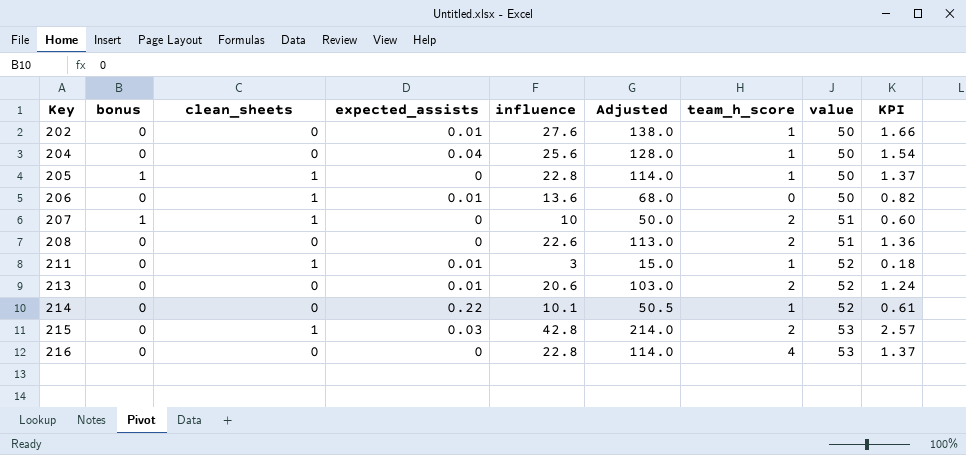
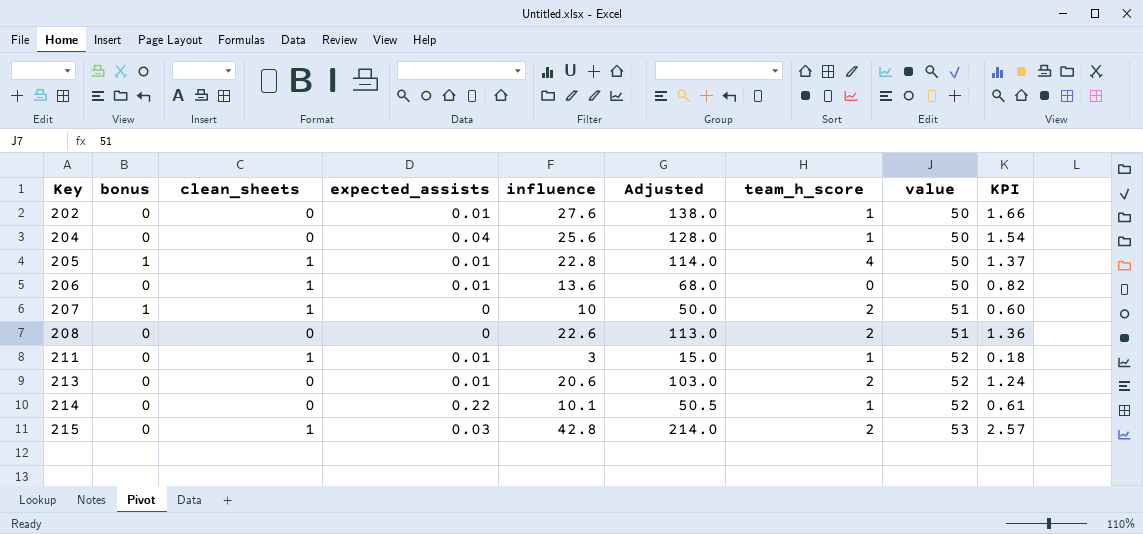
row 216: 0 | 0 | 0 | 22.8 | 114.0 | 4 | 53 | 1.37 -> none
205 | expected_assists: 0 -> 0.01
205 | team_h_score: 1 -> 4

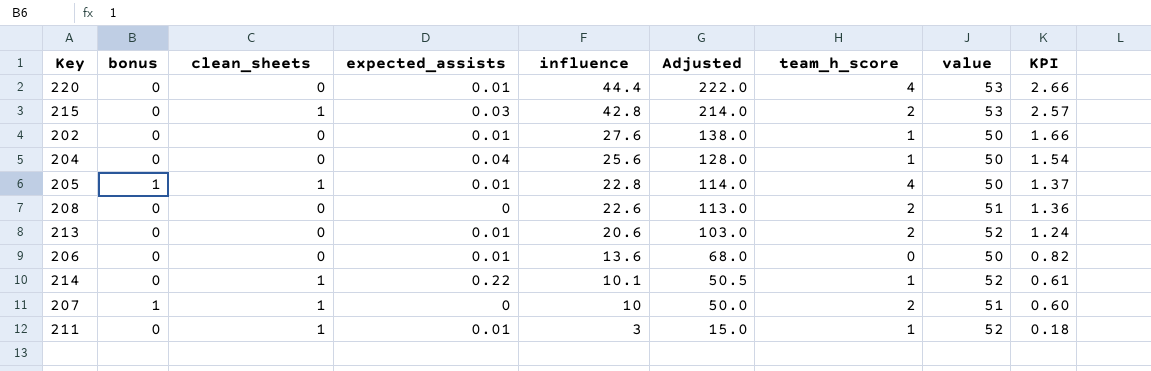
row order: Key ascending -> influence descending
row 220: none -> 0 | 0 | 0.01 | 44.4 | 222.0 | 4 | 53 | 2.66
206 | clean_sheets: 1 -> 0
214 | clean_sheets: 0 -> 1

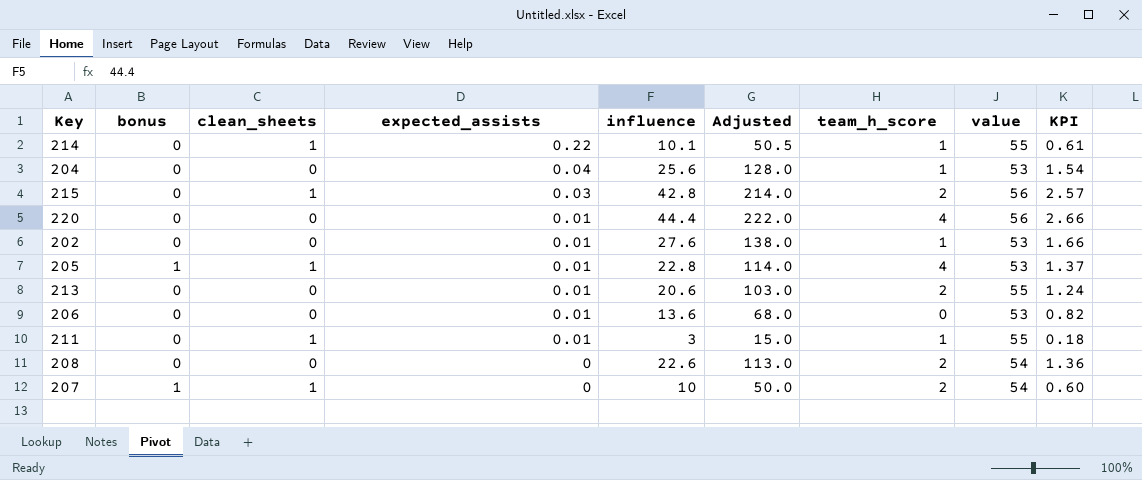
row order: influence descending -> expected_assists descending
214 | value: 52 -> 55
204 | value: 50 -> 53
215 | value: 53 -> 56
220 | value: 53 -> 56
202 | value: 50 -> 53
205 | value: 50 -> 53
213 | value: 52 -> 55
206 | value: 50 -> 53
211 | value: 52 -> 55
208 | value: 51 -> 54
207 | value: 51 -> 54

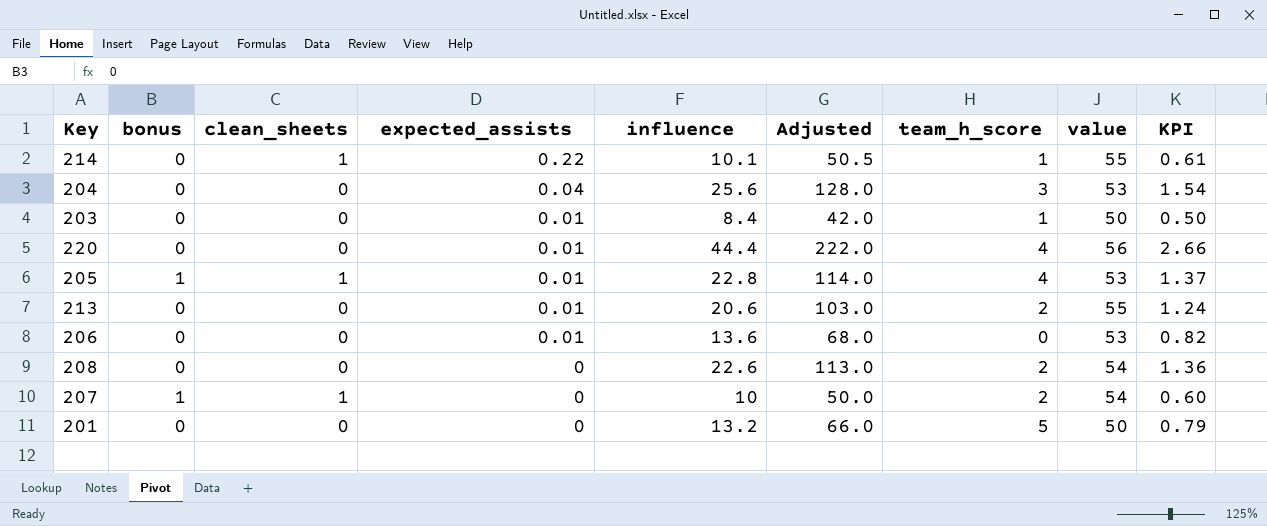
row 215: 0 | 1 | 0.03 | 42.8 | 214.0 | 2 | 56 | 2.57 -> none
row 202: 0 | 0 | 0.01 | 27.6 | 138.0 | 1 | 53 | 1.66 -> none
row 211: 0 | 1 | 0.01 | 3 | 15.0 | 1 | 55 | 0.18 -> none
204 | team_h_score: 1 -> 3
row 203: none -> 0 | 0 | 0.01 | 8.4 | 42.0 | 1 | 50 | 0.50
row 201: none -> 0 | 0 | 0 | 13.2 | 66.0 | 5 | 50 | 0.79

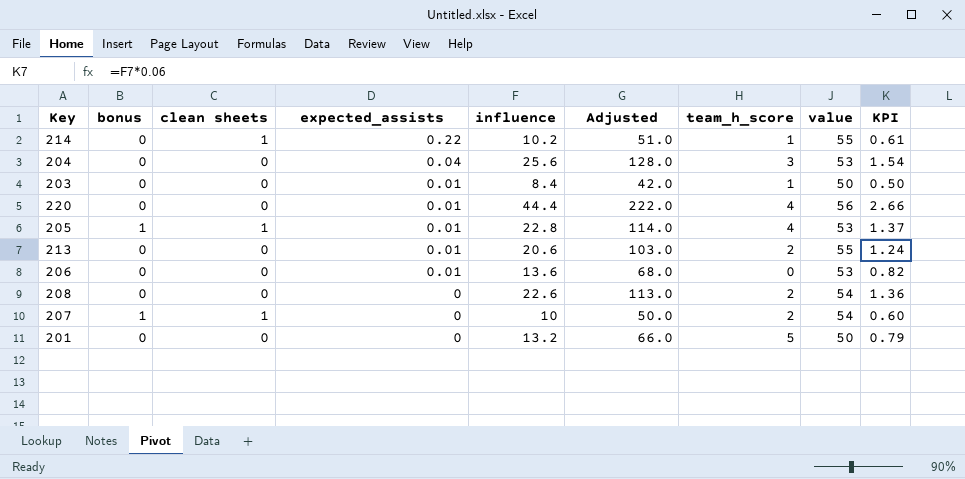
column name: clean_sheets -> clean sheets
214 | influence: 10.1 -> 10.2
214 | Adjusted: 50.5 -> 51.0

